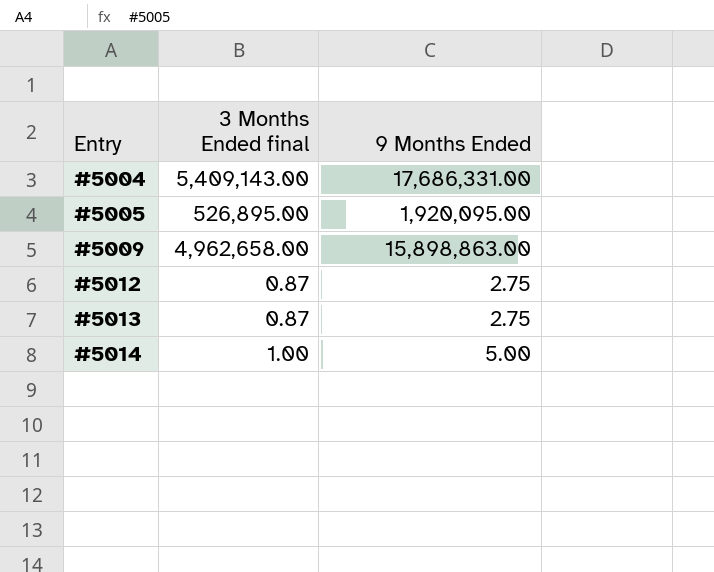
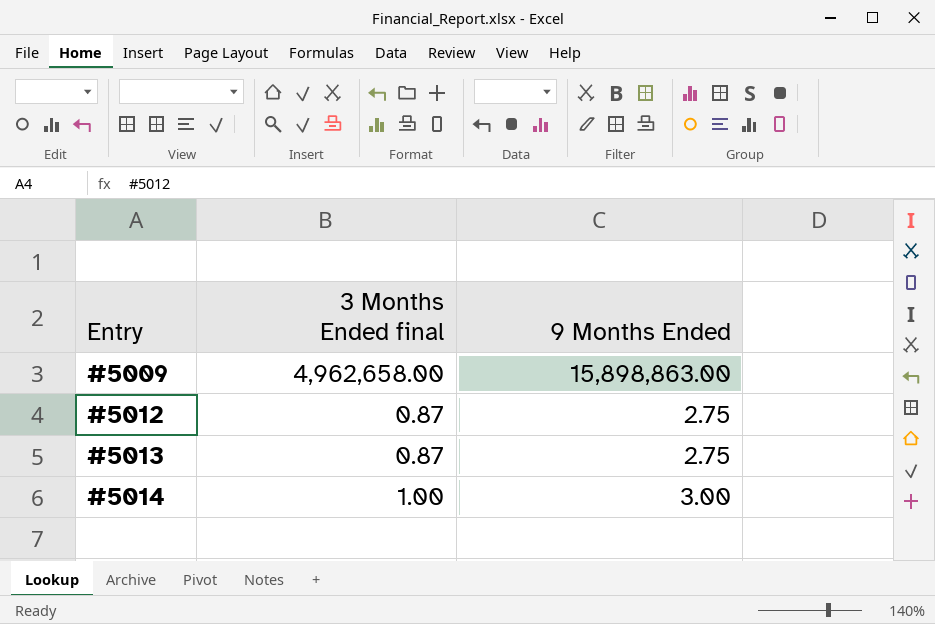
row #5004: 5,409,143.00 | 17,686,331.00 -> none
row #5005: 526,895.00 | 1,920,095.00 -> none
#5014 | 9 Months Ended: 5.00 -> 3.00

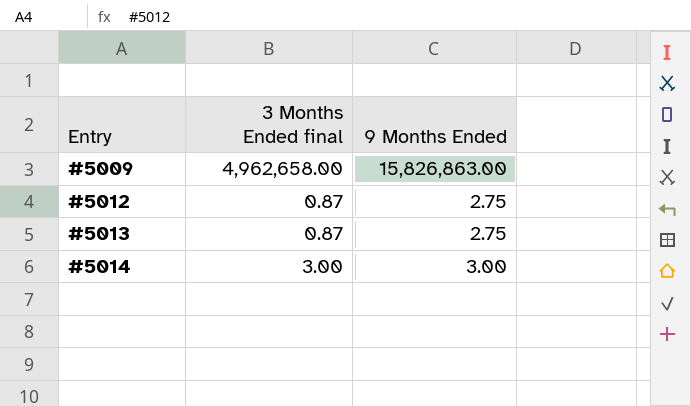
#5009 | 9 Months Ended: 15,898,863.00 -> 15,826,863.00
#5014 | 3 Months Ended final: 1.00 -> 3.00

